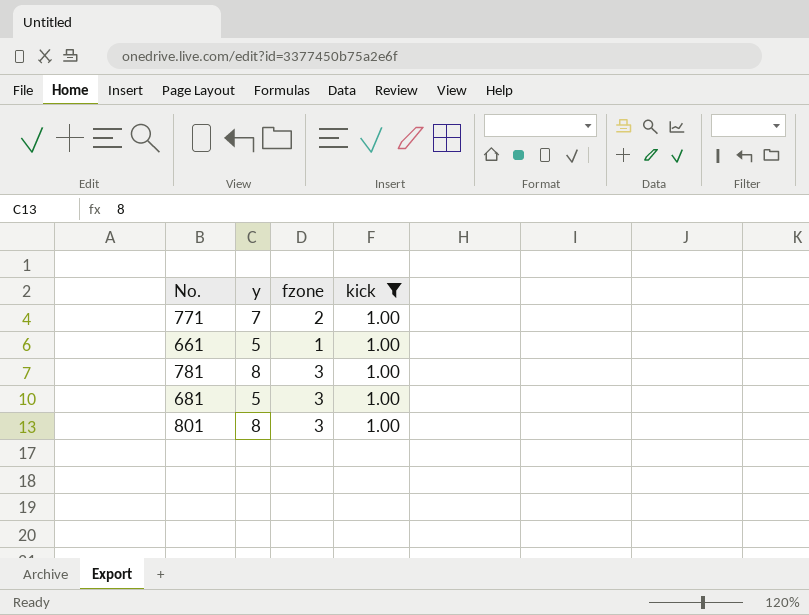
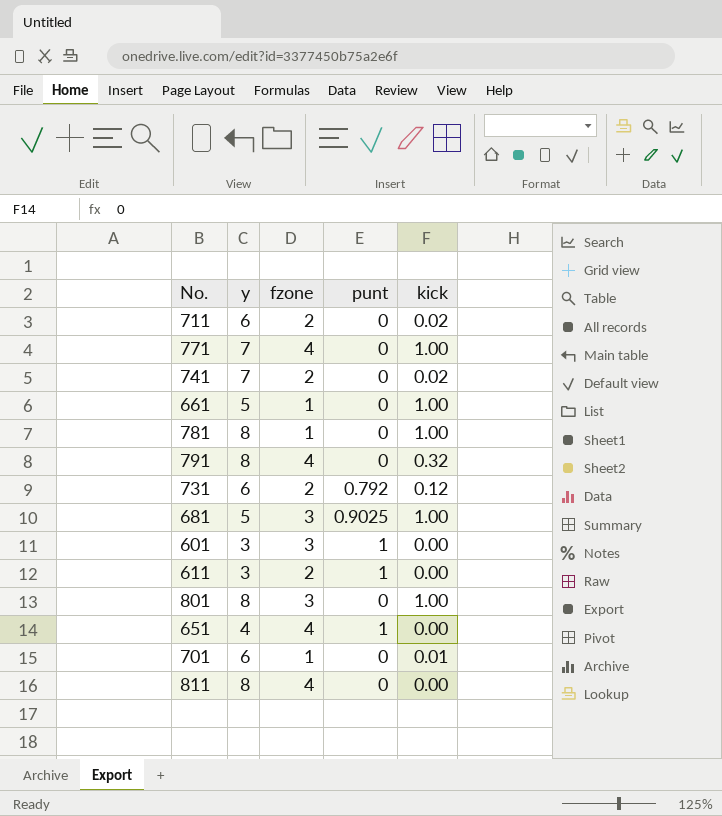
filter: kick = 1.00 -> none
column punt | position: none -> 4
771 | fzone: 2 -> 4
781 | fzone: 3 -> 1

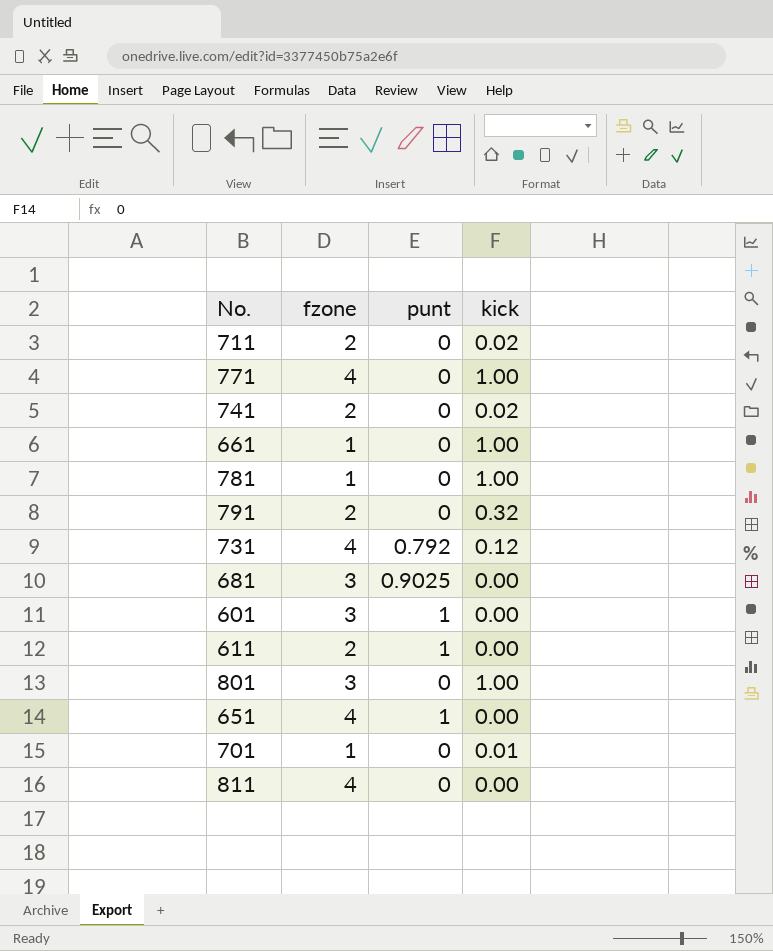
column y | position: 2 -> none
791 | fzone: 4 -> 2
731 | fzone: 2 -> 4
681 | kick: 1.00 -> 0.00

